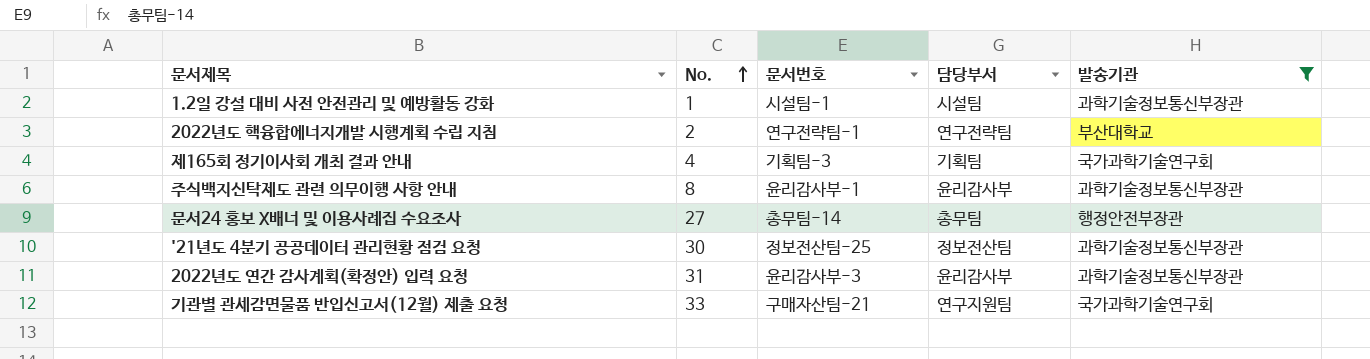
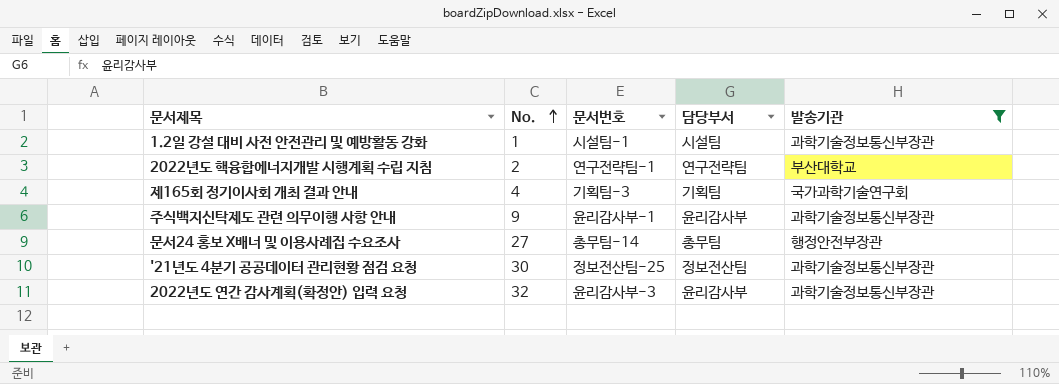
row 기관별 관세감면물품 반입신고서(12월) 제출 요청: 33 | 구매자산팀-21 | 연구지원팀 | 국가과학기술연구회 -> none
주식백지신탁제도 관련 의무이행 사항 안내 | No.: 8 -> 9
2022년도 연간 감사계획(확정안) 입력 요청 | No.: 31 -> 32

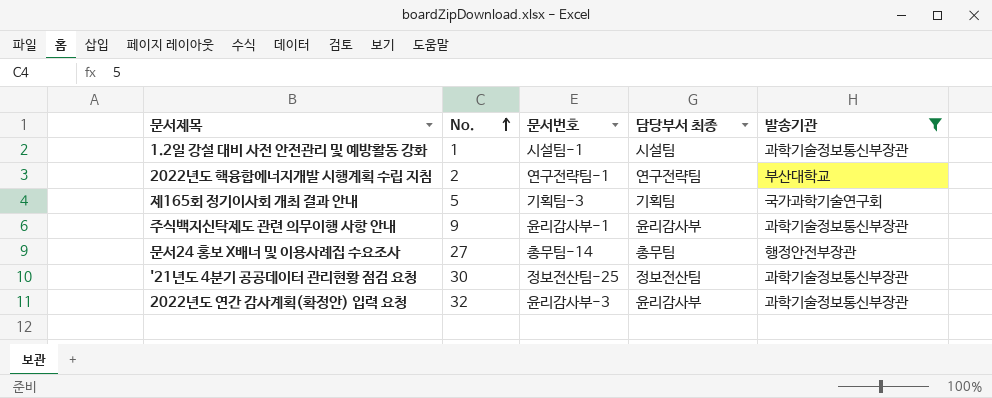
column name: 담당부서 -> 담당부서 최종
제165회 정기이사회 개최 결과 안내 | No.: 4 -> 5

